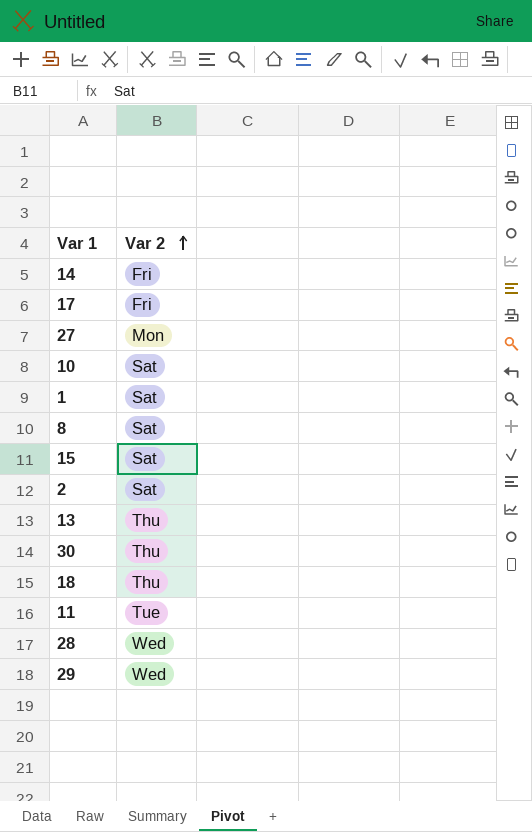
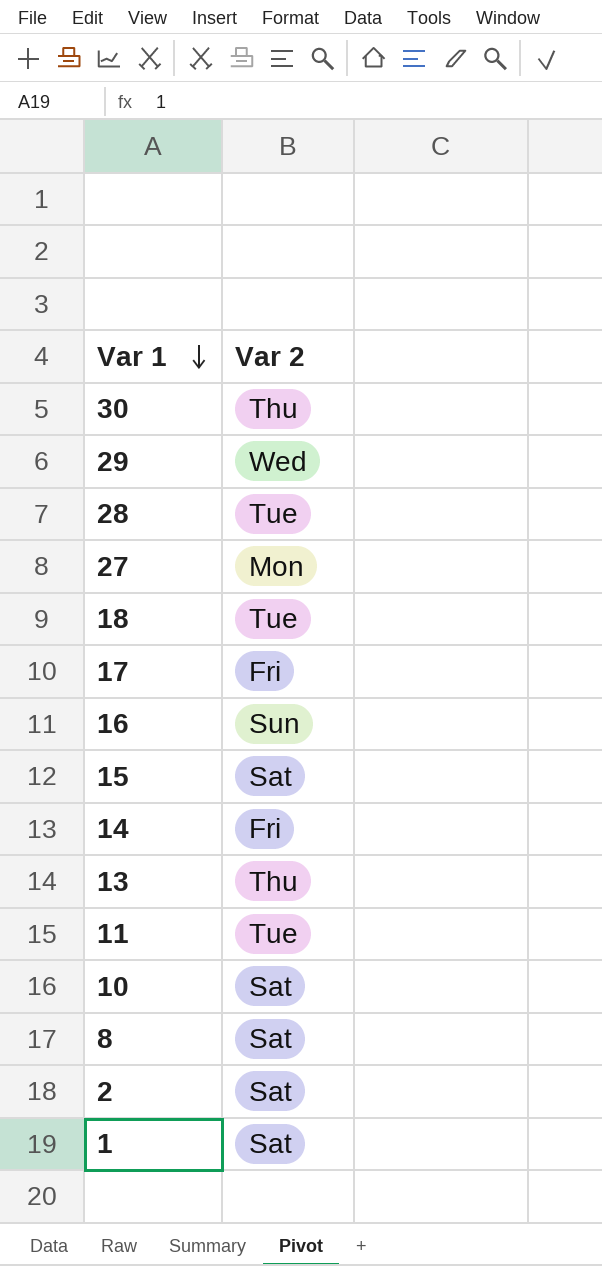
row order: Var 2 ascending -> Var 1 descending
28 | Var 2: Wed -> Tue
18 | Var 2: Thu -> Tue
row 16: none -> Sun

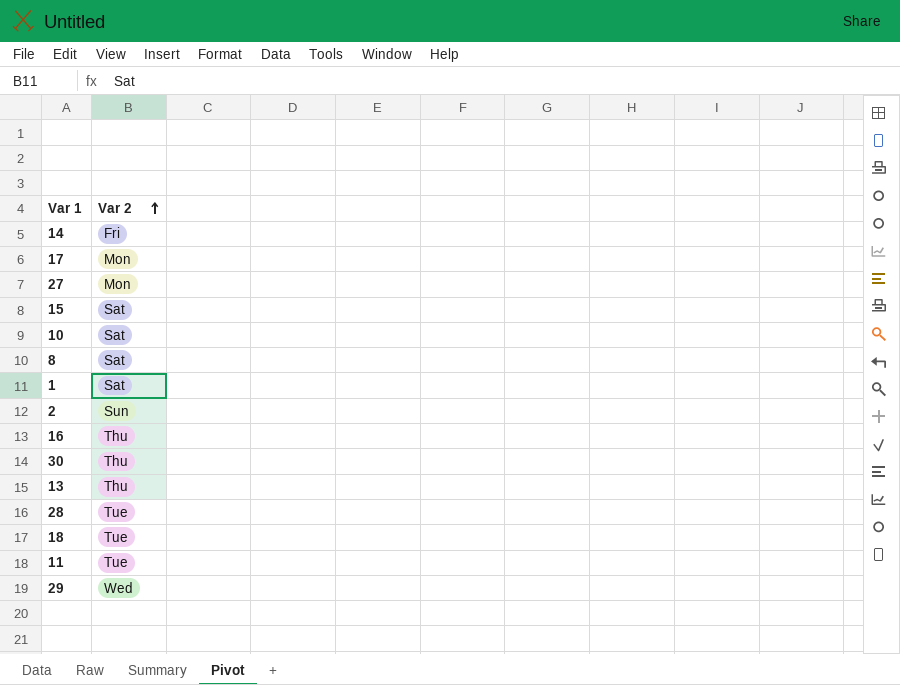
row order: Var 1 descending -> Var 2 ascending
17 | Var 2: Fri -> Mon
2 | Var 2: Sat -> Sun
16 | Var 2: Sun -> Thu

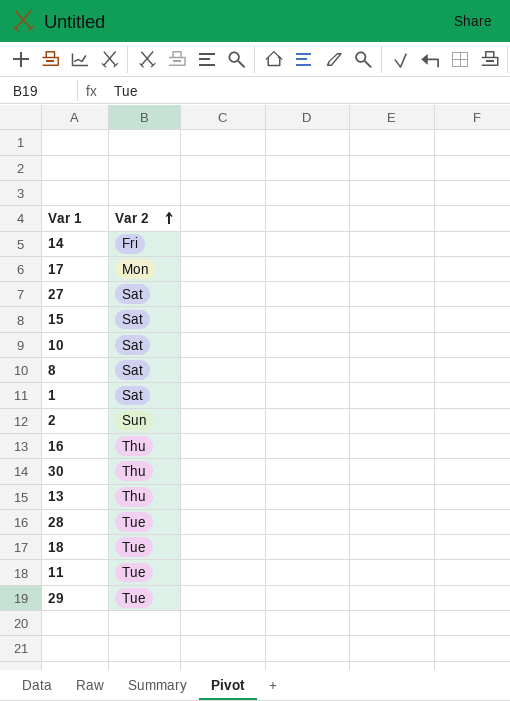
27 | Var 2: Mon -> Sat
29 | Var 2: Wed -> Tue

